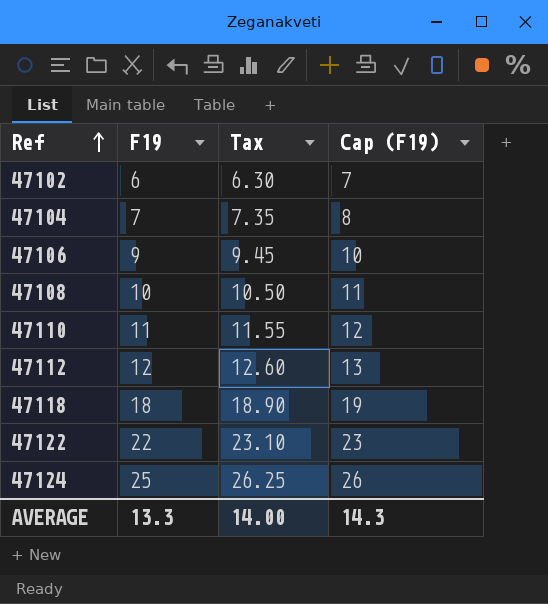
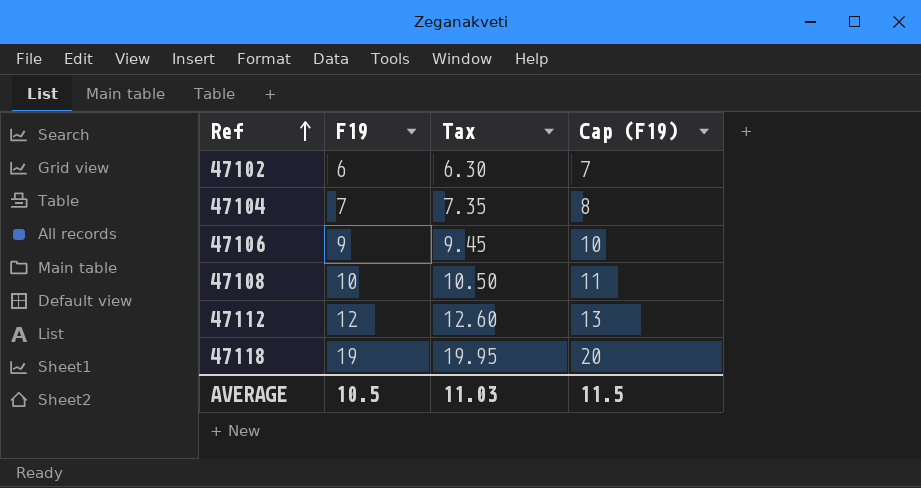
row 47110: 11 | 11.55 | 12 -> none
row 47122: 22 | 23.10 | 23 -> none
row 47124: 25 | 26.25 | 26 -> none
47118 | F19: 18 -> 19
47118 | Tax: 18.90 -> 19.95
47118 | Cap (F19): 19 -> 20
AVERAGE | F19: 13.3 -> 10.5
AVERAGE | Tax: 14.00 -> 11.03
AVERAGE | Cap (F19): 14.3 -> 11.5

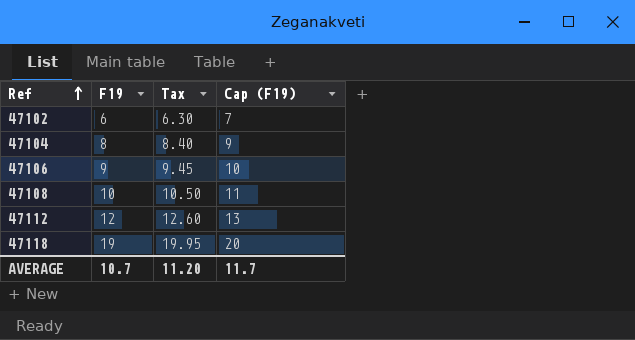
47104 | F19: 7 -> 8
47104 | Tax: 7.35 -> 8.40
47104 | Cap (F19): 8 -> 9
AVERAGE | F19: 10.5 -> 10.7
AVERAGE | Tax: 11.03 -> 11.20
AVERAGE | Cap (F19): 11.5 -> 11.7

